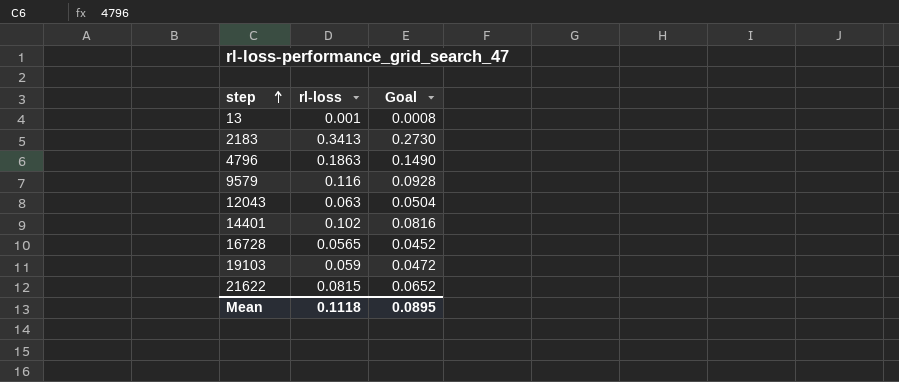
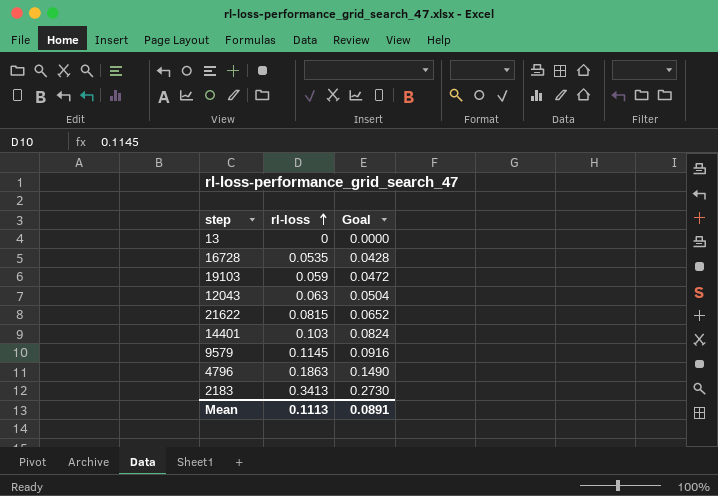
row order: step ascending -> rl-loss ascending
13 | rl-loss: 0.001 -> 0
13 | Goal: 0.0008 -> 0.0000
16728 | rl-loss: 0.0565 -> 0.0535
16728 | Goal: 0.0452 -> 0.0428
14401 | rl-loss: 0.102 -> 0.103
14401 | Goal: 0.0816 -> 0.0824
9579 | rl-loss: 0.116 -> 0.1145
9579 | Goal: 0.0928 -> 0.0916
Mean | rl-loss: 0.1118 -> 0.1113
Mean | Goal: 0.0895 -> 0.0891

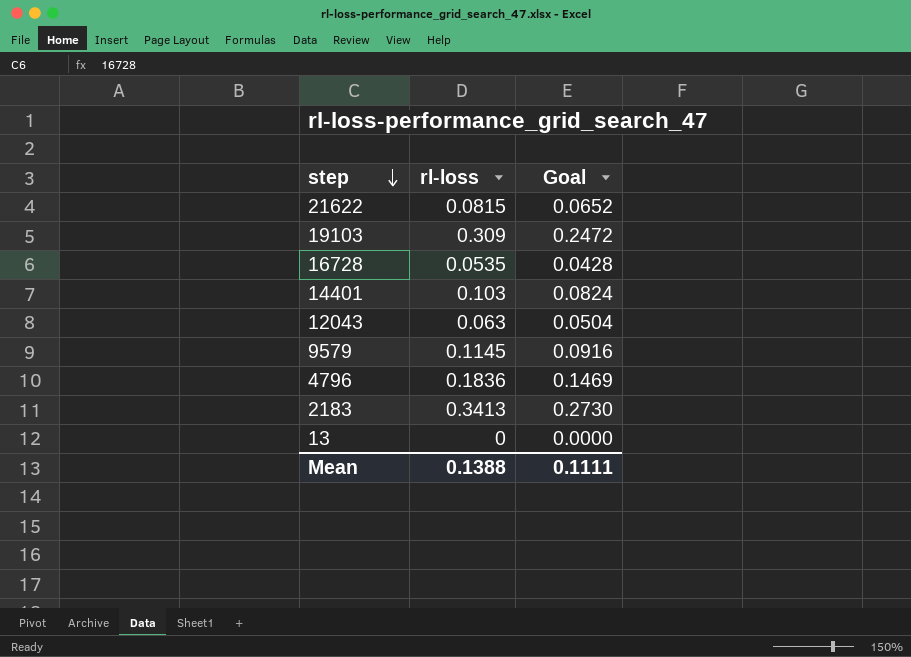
row order: rl-loss ascending -> step descending
19103 | rl-loss: 0.059 -> 0.309
19103 | Goal: 0.0472 -> 0.2472
4796 | rl-loss: 0.1863 -> 0.1836
4796 | Goal: 0.1490 -> 0.1469
Mean | rl-loss: 0.1113 -> 0.1388
Mean | Goal: 0.0891 -> 0.1111

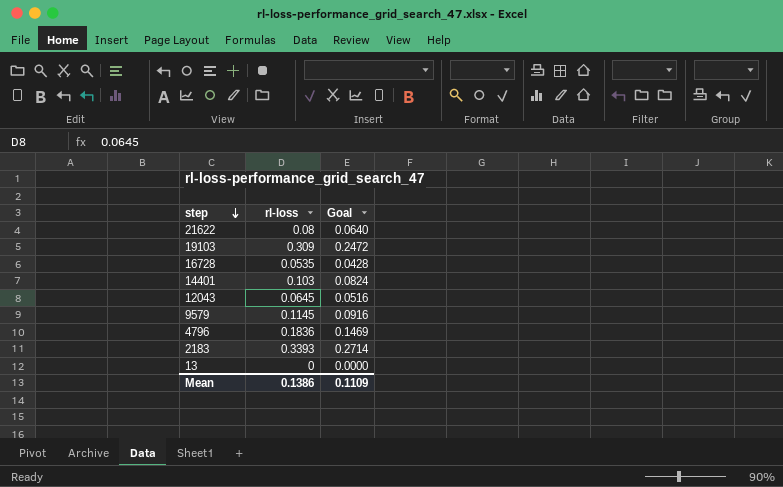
21622 | rl-loss: 0.0815 -> 0.08
21622 | Goal: 0.0652 -> 0.0640
12043 | rl-loss: 0.063 -> 0.0645
12043 | Goal: 0.0504 -> 0.0516
2183 | rl-loss: 0.3413 -> 0.3393
2183 | Goal: 0.2730 -> 0.2714
Mean | rl-loss: 0.1388 -> 0.1386
Mean | Goal: 0.1111 -> 0.1109

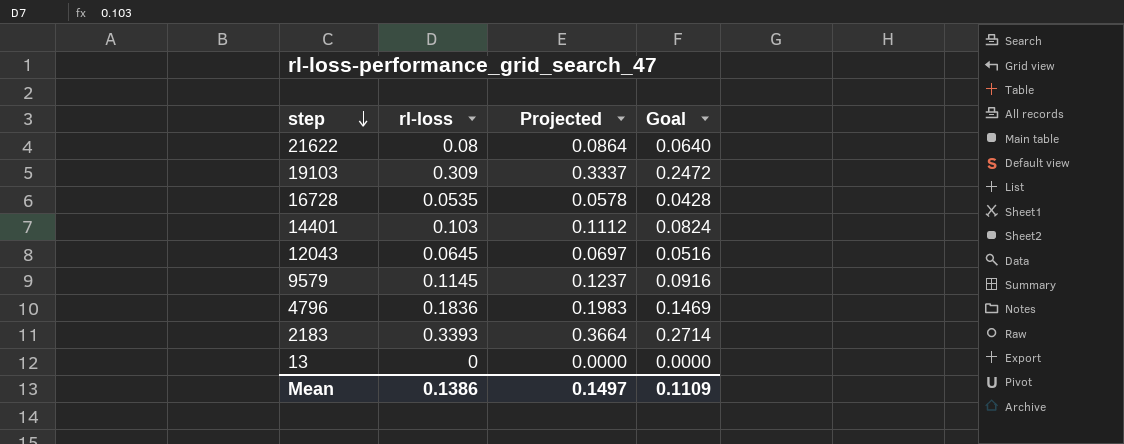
column Projected | formula: none -> [rl-loss] * 1.08

